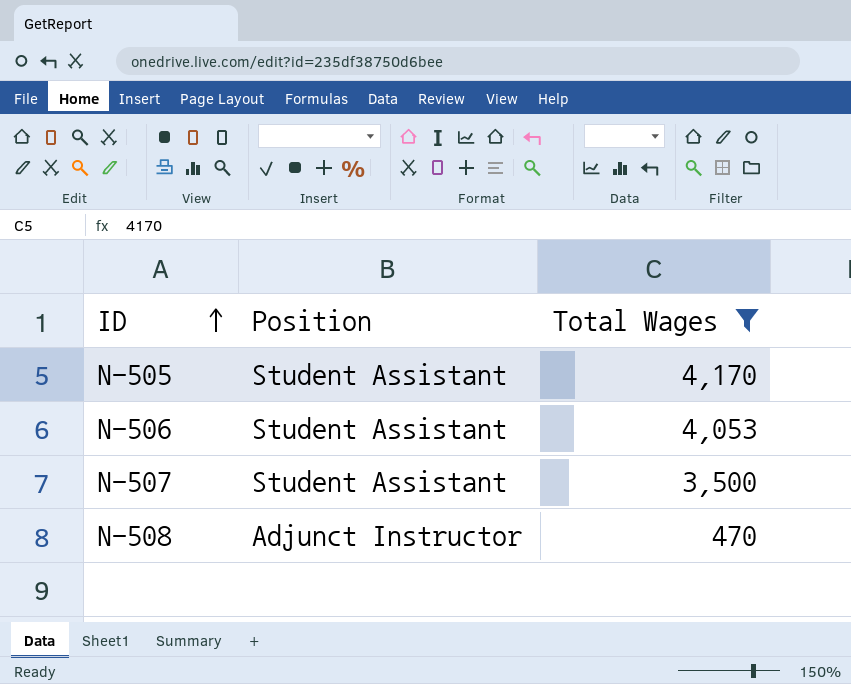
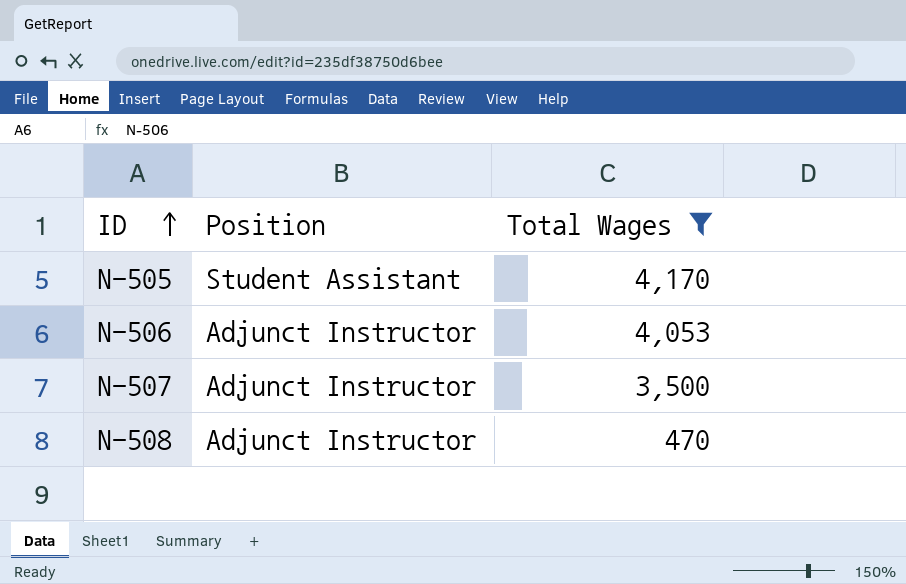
N-506 | Position: Student Assistant -> Adjunct Instructor
N-507 | Position: Student Assistant -> Adjunct Instructor

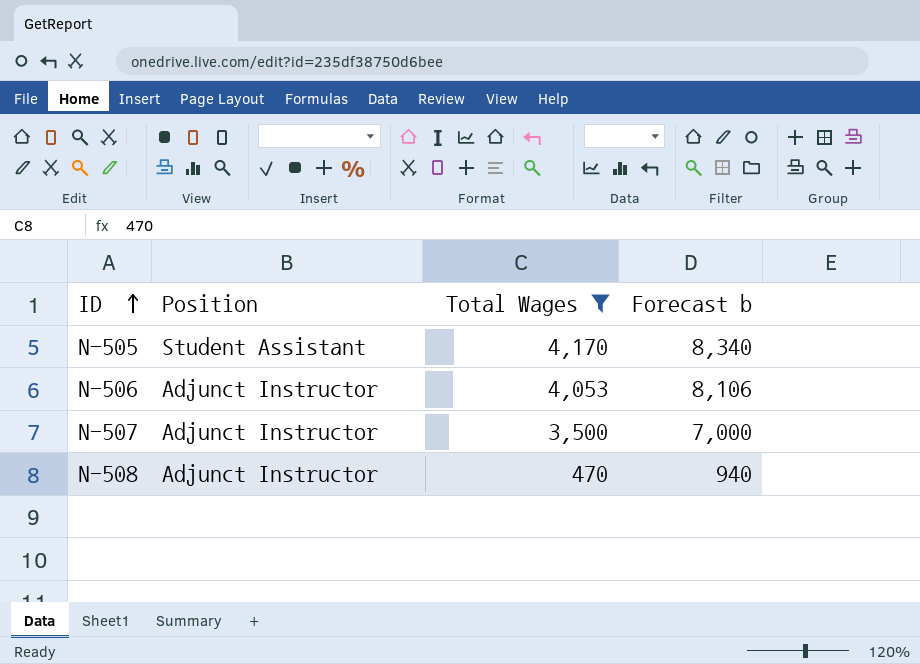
column Forecast b | formula: none -> [Total Wages] * 2

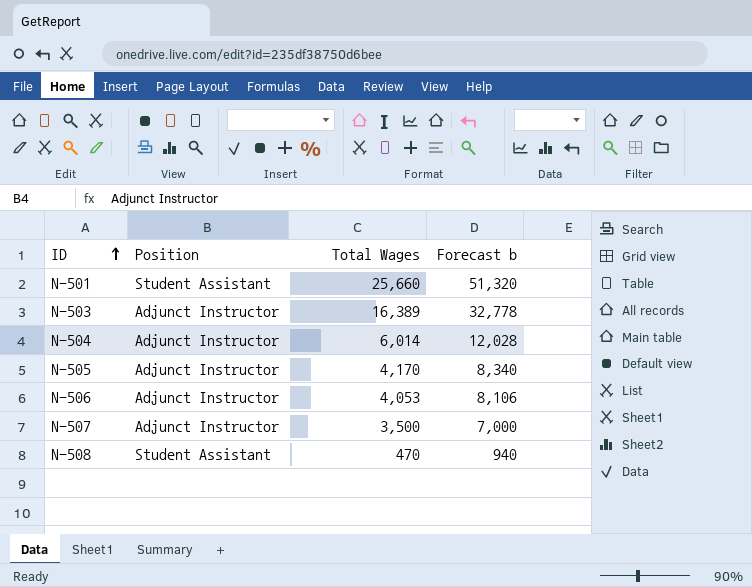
filter: Total Wages <= 4,170 -> none
N-505 | Position: Student Assistant -> Adjunct Instructor
N-508 | Position: Adjunct Instructor -> Student Assistant

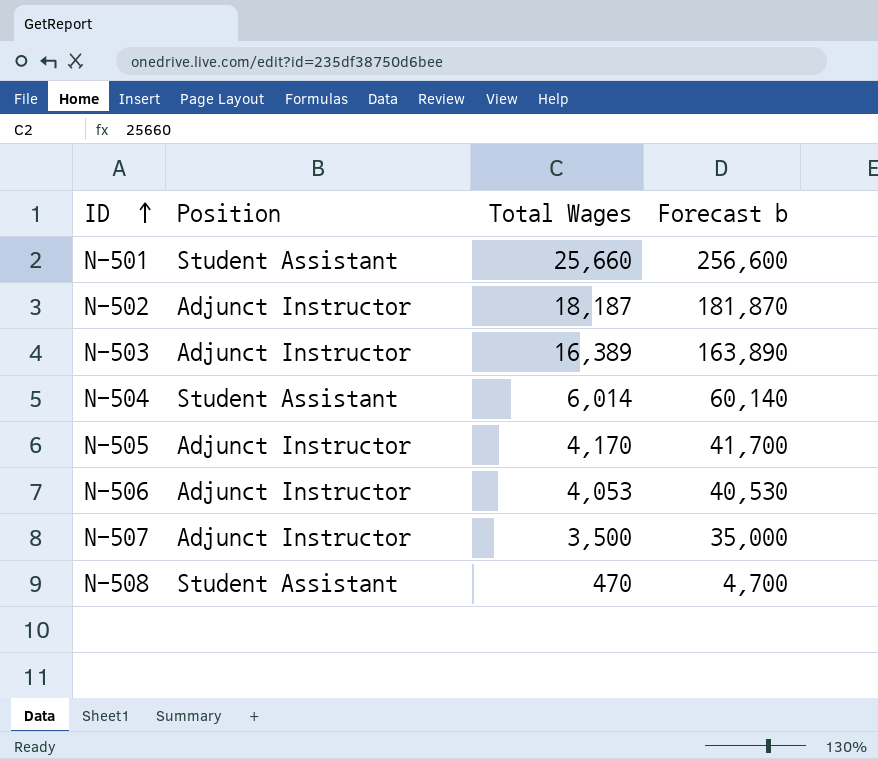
column Forecast b | formula: [Total Wages] * 2 -> [Total Wages] * 10
row N-502: none -> Adjunct Instructor | 18,187 | 181,870
N-504 | Position: Adjunct Instructor -> Student Assistant

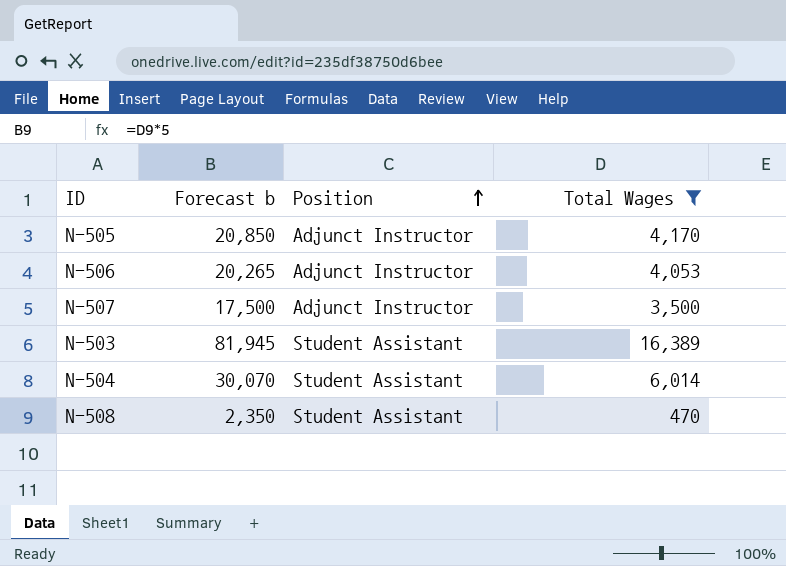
filter: none -> Total Wages <= 16,389
row order: ID ascending -> Position ascending
column Forecast b | formula: [Total Wages] * 10 -> [Total Wages] * 5
column Forecast b | position: 4 -> 2
N-503 | Position: Adjunct Instructor -> Student Assistant

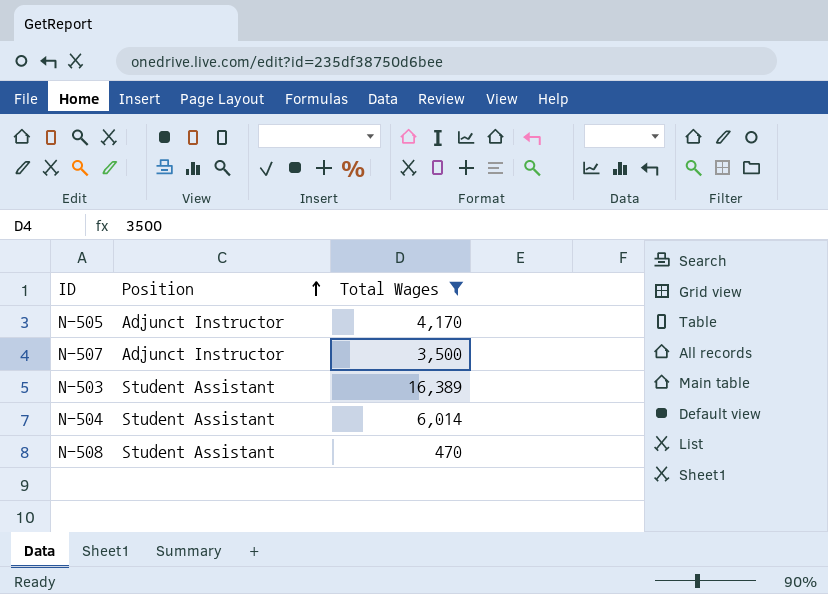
column Forecast b | formula: [Total Wages] * 5 -> none
row N-506: 20,265 | Adjunct Instructor | 4,053 -> none

